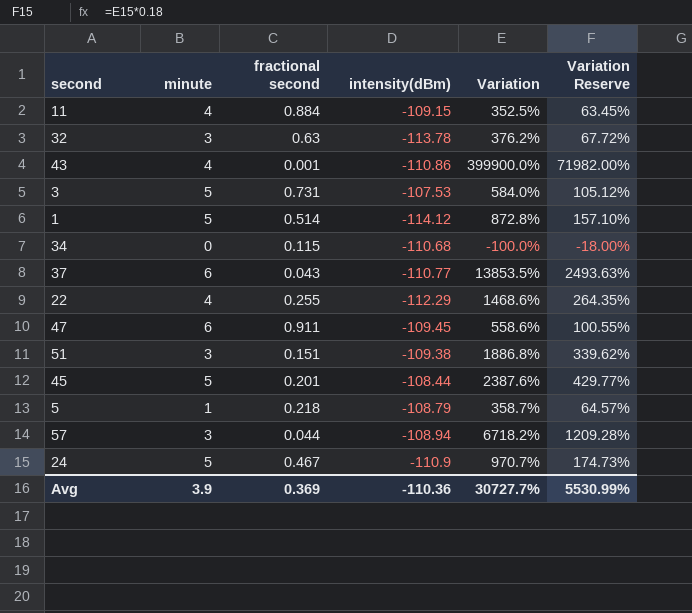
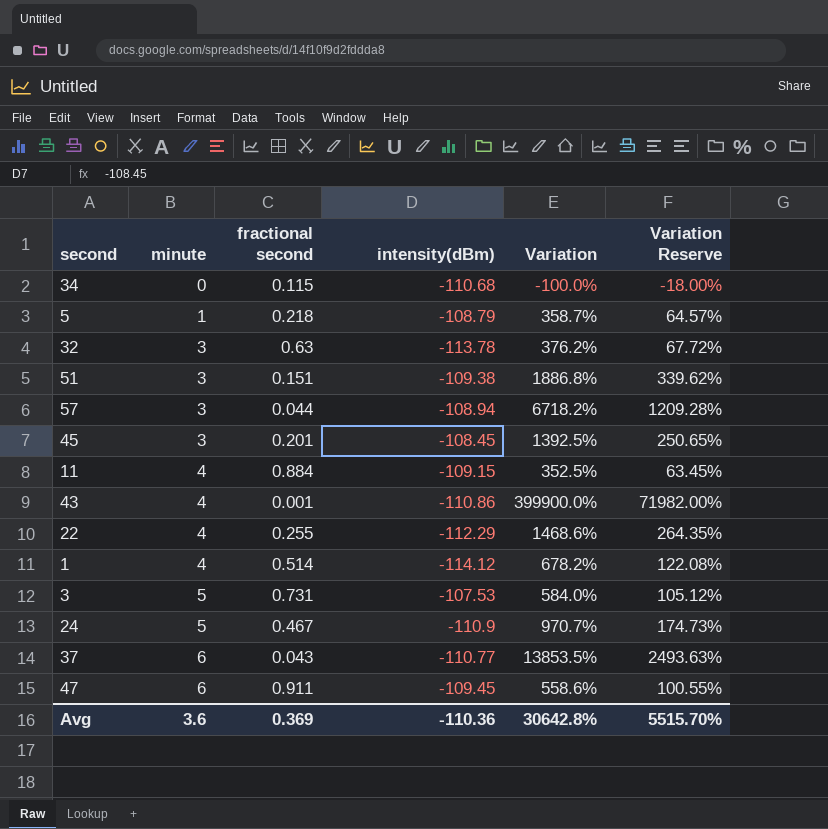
row order: none -> minute ascending
45 | minute: 5 -> 3
45 | intensity(dBm): -108.44 -> -108.45
45 | Variation: 2387.6% -> 1392.5%
45 | Variation Reserve: 429.77% -> 250.65%
1 | minute: 5 -> 4
1 | Variation: 872.8% -> 678.2%
1 | Variation Reserve: 157.10% -> 122.08%
Avg | minute: 3.9 -> 3.6
Avg | Variation: 30727.7% -> 30642.8%
Avg | Variation Reserve: 5530.99% -> 5515.70%

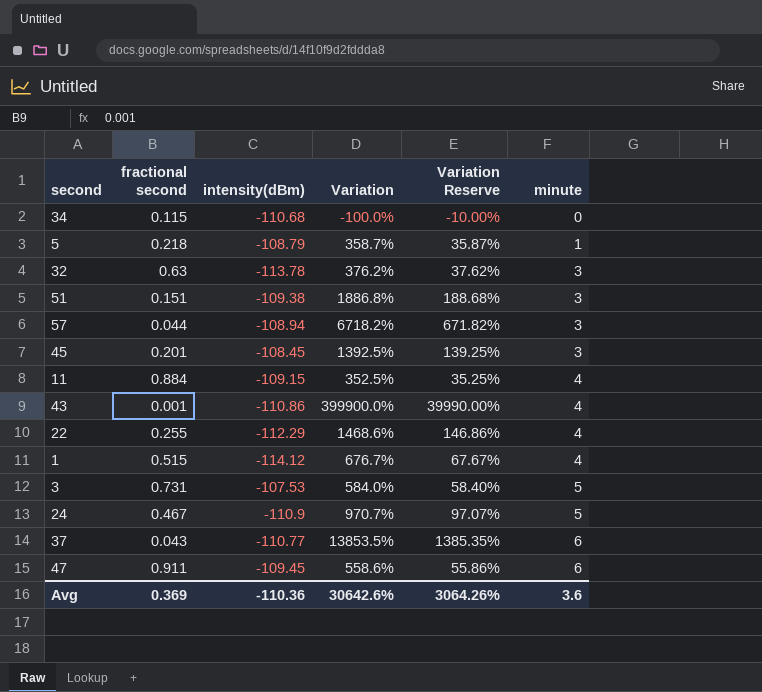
column Variation Reserve | formula: [Variation] * 0.18 -> [Variation] * 0.1
column minute | position: 2 -> 6
1 | fractional second: 0.514 -> 0.515
1 | Variation: 678.2% -> 676.7%
Avg | Variation: 30642.8% -> 30642.6%
Avg | Variation Reserve: 5515.70% -> 3064.26%

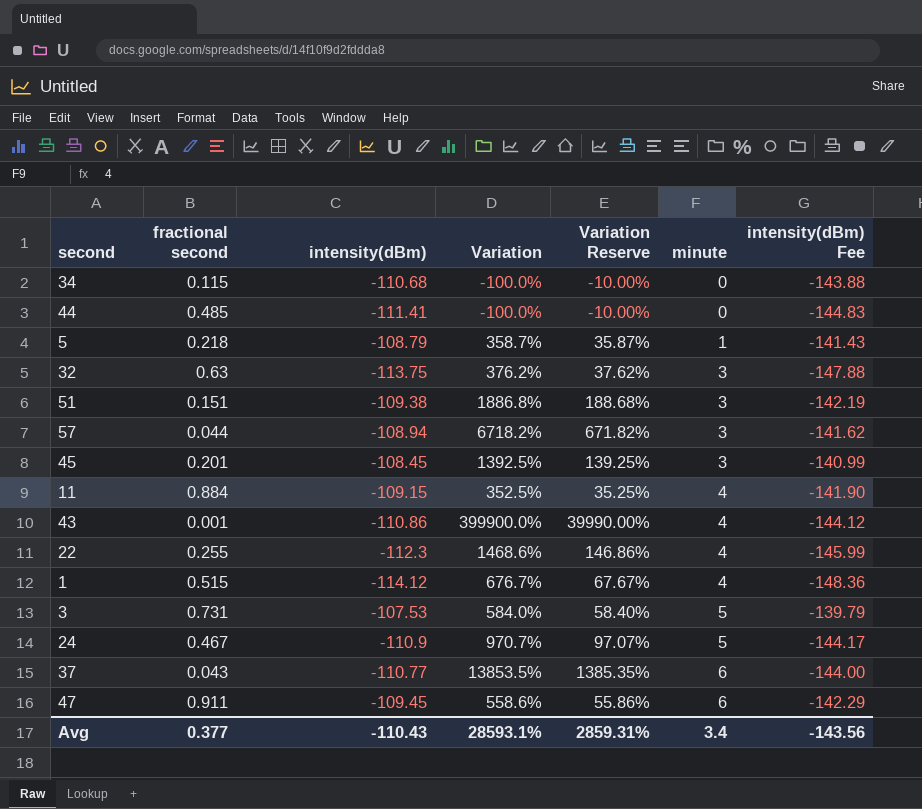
column intensity(dBm) Fee | formula: none -> [intensity(dBm)] * 1.3
row 44: none -> 0.485 | -111.41 | -100.0% | -10.00% | 0 | -144.83
32 | intensity(dBm): -113.78 -> -113.75
22 | intensity(dBm): -112.29 -> -112.3
Avg | fractional second: 0.369 -> 0.377
Avg | intensity(dBm): -110.36 -> -110.43
Avg | Variation: 30642.6% -> 28593.1%
Avg | Variation Reserve: 3064.26% -> 2859.31%
Avg | minute: 3.6 -> 3.4

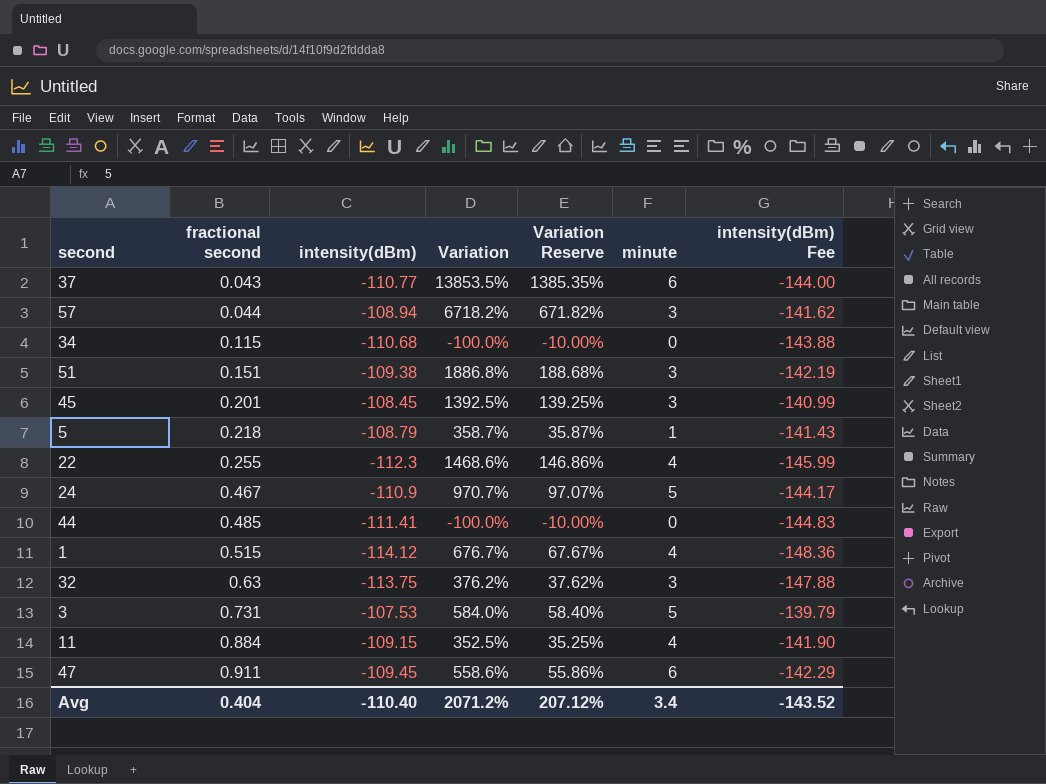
row order: minute ascending -> fractional second ascending
row 43: 0.001 | -110.86 | 399900.0% | 39990.00% | 4 | -144.12 -> none
Avg | fractional second: 0.377 -> 0.404
Avg | intensity(dBm): -110.43 -> -110.40
Avg | Variation: 28593.1% -> 2071.2%
Avg | Variation Reserve: 2859.31% -> 207.12%
Avg | intensity(dBm) Fee: -143.56 -> -143.52

